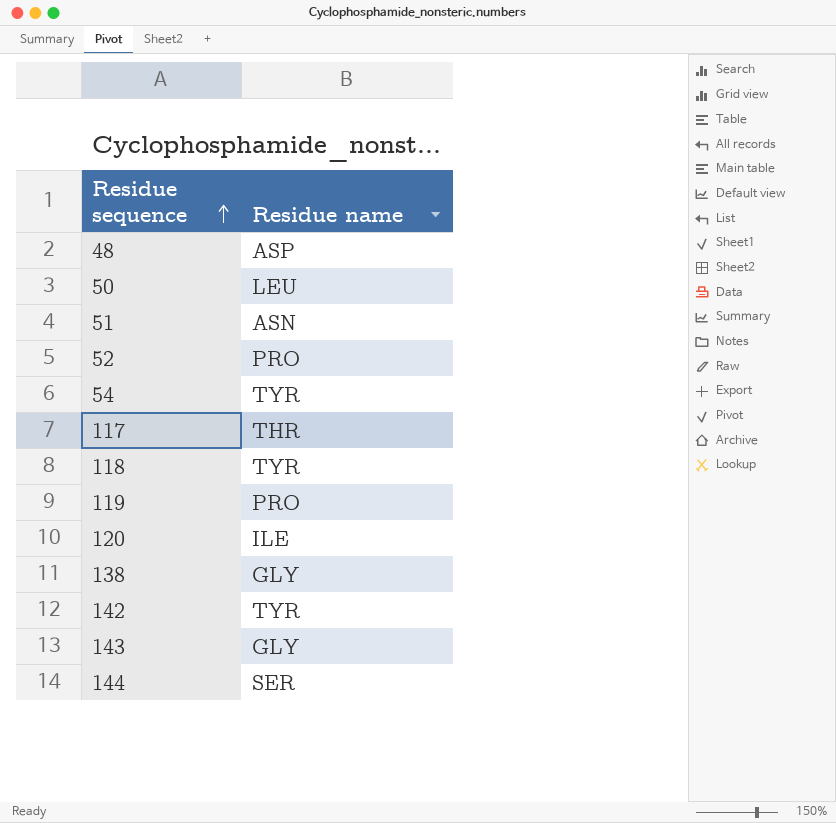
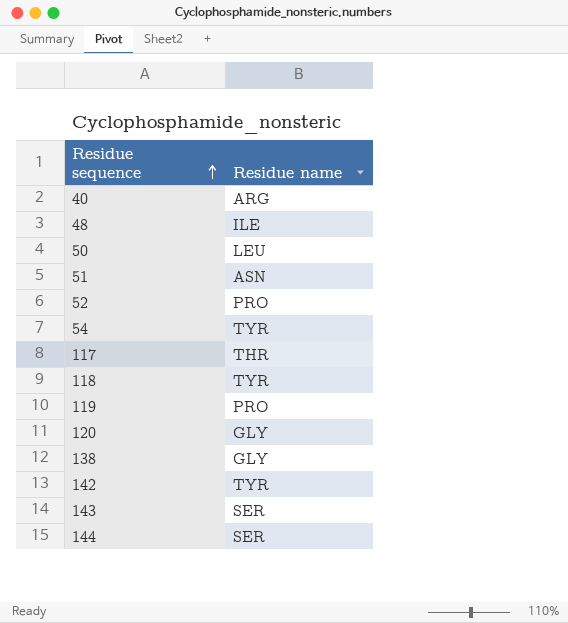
row 40: none -> ARG
48 | Residue name: ASP -> ILE
120 | Residue name: ILE -> GLY
143 | Residue name: GLY -> SER

